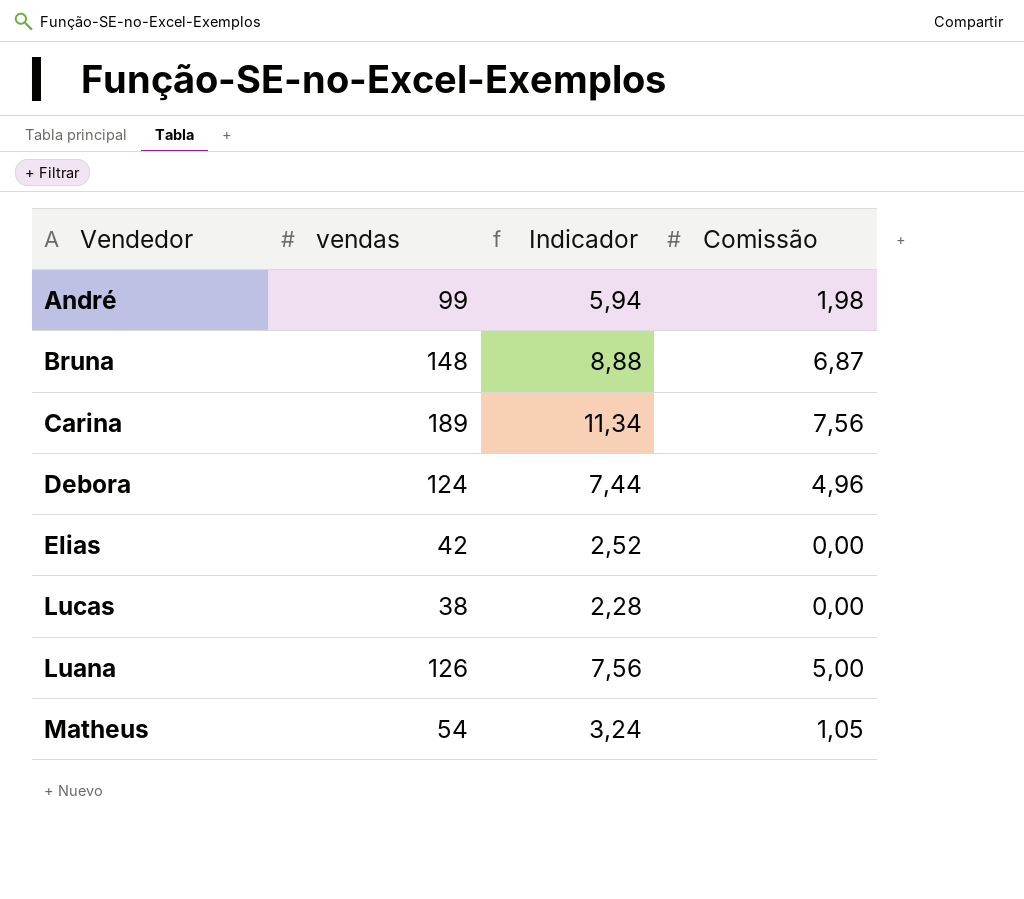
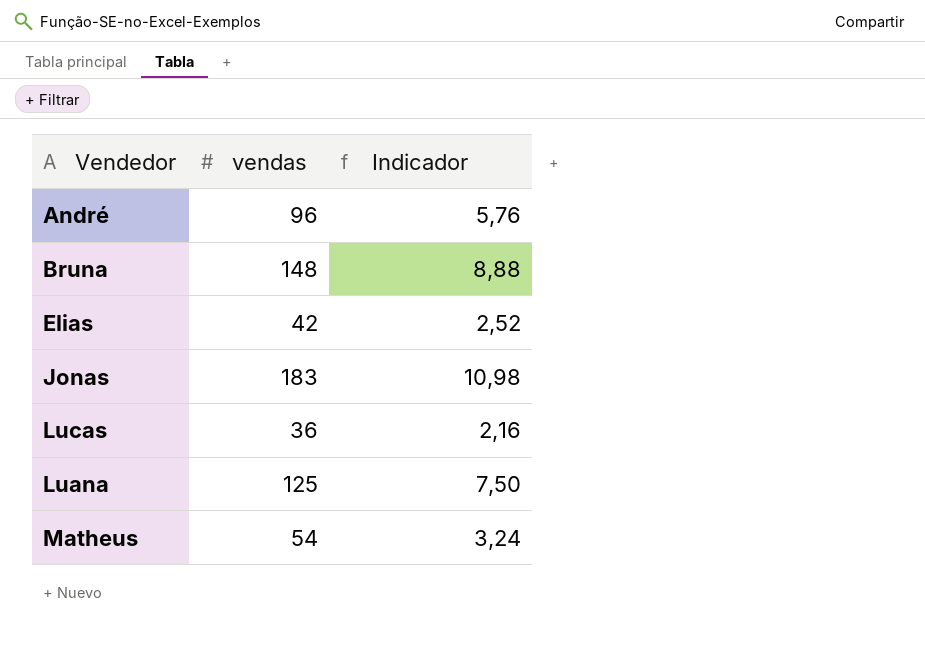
column Comissão | position: 4 -> none
row Carina: 189 | 11,34 | 7,56 -> none
row Debora: 124 | 7,44 | 4,96 -> none
André | vendas: 99 -> 96
André | Indicador: 5,94 -> 5,76
row Jonas: none -> 183 | 10,98
Lucas | vendas: 38 -> 36
Lucas | Indicador: 2,28 -> 2,16
Luana | vendas: 126 -> 125
Luana | Indicador: 7,56 -> 7,50

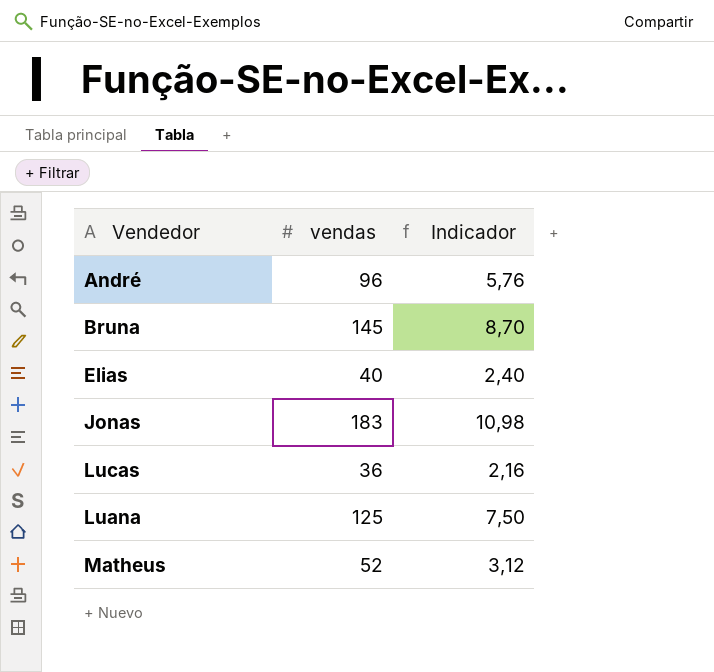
Bruna | vendas: 148 -> 145
Bruna | Indicador: 8,88 -> 8,70
Elias | vendas: 42 -> 40
Elias | Indicador: 2,52 -> 2,40
Matheus | vendas: 54 -> 52
Matheus | Indicador: 3,24 -> 3,12

